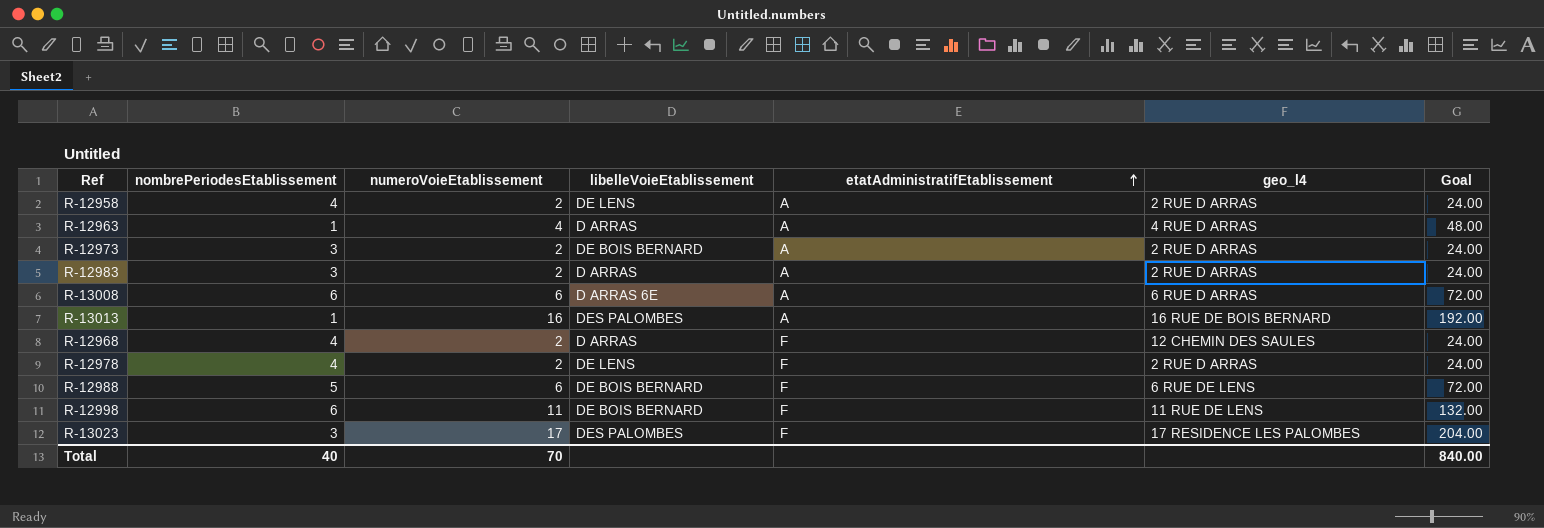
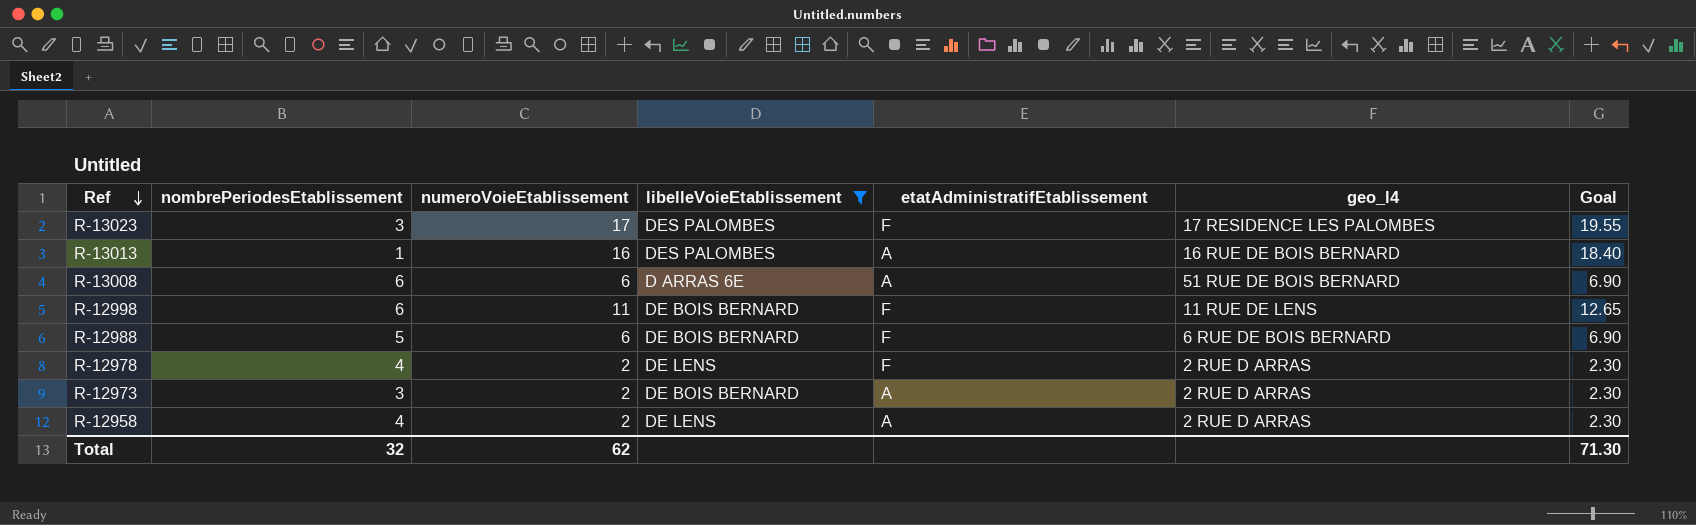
filter: none -> libelleVoieEtablissement != D ARRAS
row order: etatAdministratifEtablissement ascending -> Ref descending
column Goal | formula: [numeroVoieEtablissement] * 12 -> [numeroVoieEtablissement] * 1.15
R-13008 | geo_l4: 6 RUE D ARRAS -> 51 RUE DE BOIS BERNARD
R-12988 | geo_l4: 6 RUE DE LENS -> 6 RUE DE BOIS BERNARD
Total | nombrePeriodesEtablissement: 40 -> 32
Total | numeroVoieEtablissement: 70 -> 62
Total | Goal: 840.00 -> 71.30

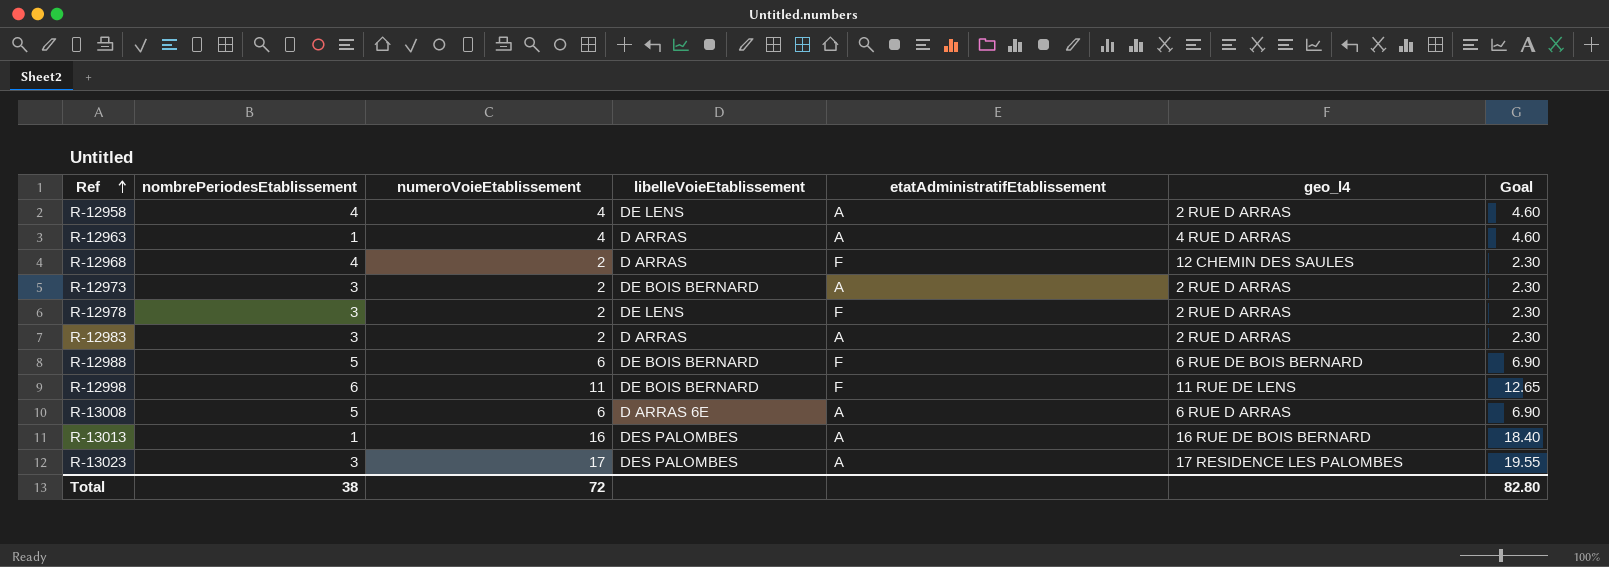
filter: libelleVoieEtablissement != D ARRAS -> none
row order: Ref descending -> Ref ascending
R-12958 | numeroVoieEtablissement: 2 -> 4
R-12958 | Goal: 2.30 -> 4.60
R-12978 | nombrePeriodesEtablissement: 4 -> 3
R-13008 | nombrePeriodesEtablissement: 6 -> 5
R-13008 | geo_l4: 51 RUE DE BOIS BERNARD -> 6 RUE D ARRAS
R-13023 | etatAdministratifEtablissement: F -> A
Total | nombrePeriodesEtablissement: 32 -> 38
Total | numeroVoieEtablissement: 62 -> 72
Total | Goal: 71.30 -> 82.80

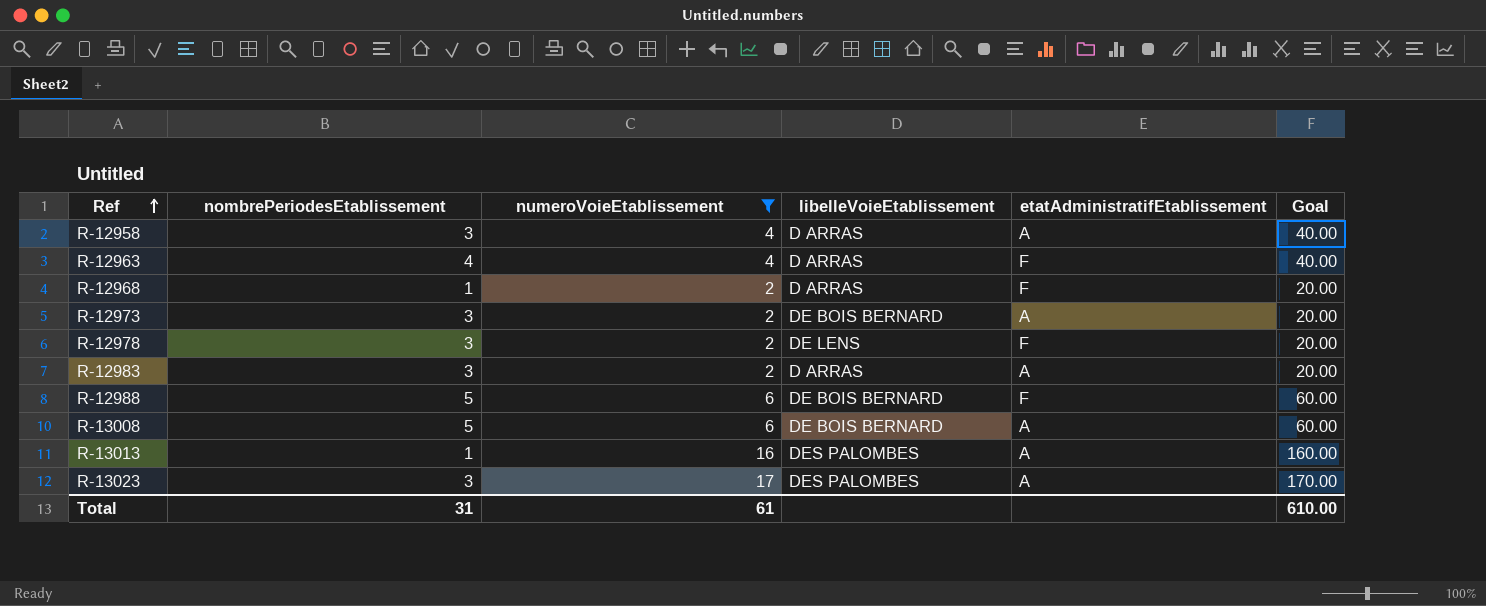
filter: none -> numeroVoieEtablissement != 11
column geo_l4 | position: 6 -> none
column Goal | formula: [numeroVoieEtablissement] * 1.15 -> [numeroVoieEtablissement] * 10
R-12958 | nombrePeriodesEtablissement: 4 -> 3
R-12958 | libelleVoieEtablissement: DE LENS -> D ARRAS
R-12963 | nombrePeriodesEtablissement: 1 -> 4
R-12963 | etatAdministratifEtablissement: A -> F
R-12968 | nombrePeriodesEtablissement: 4 -> 1
R-13008 | libelleVoieEtablissement: D ARRAS 6E -> DE BOIS BERNARD
Total | nombrePeriodesEtablissement: 38 -> 31
Total | numeroVoieEtablissement: 72 -> 61
Total | Goal: 82.80 -> 610.00

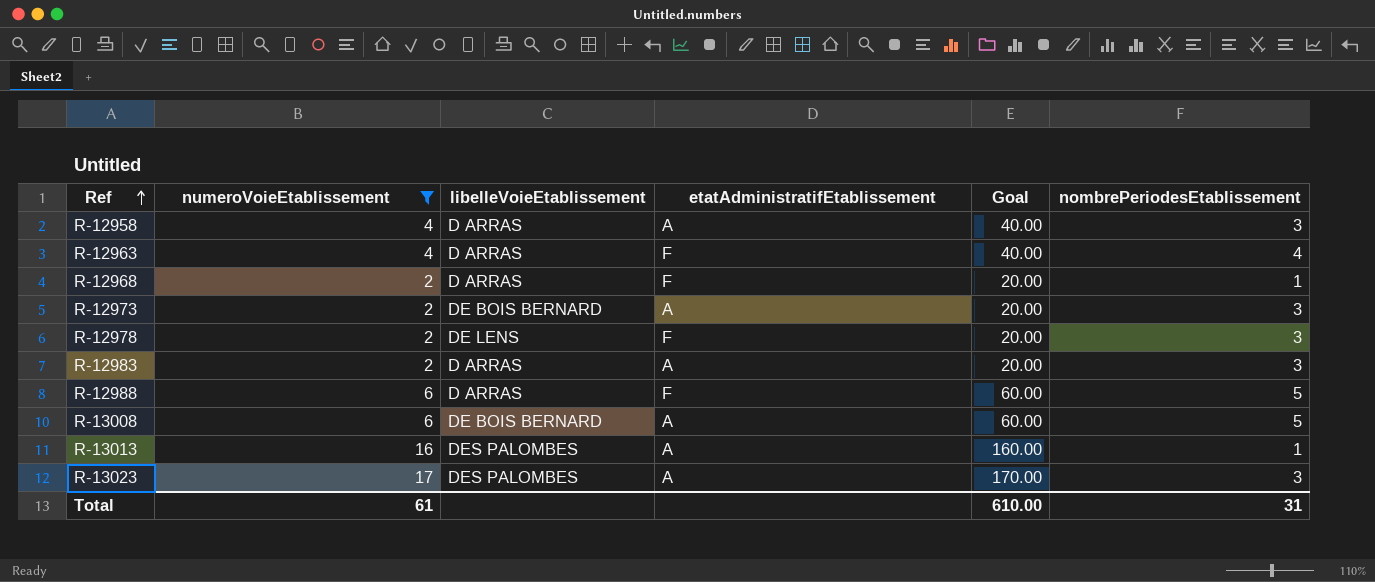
column nombrePeriodesEtablissement | position: 2 -> 6
R-12988 | libelleVoieEtablissement: DE BOIS BERNARD -> D ARRAS

